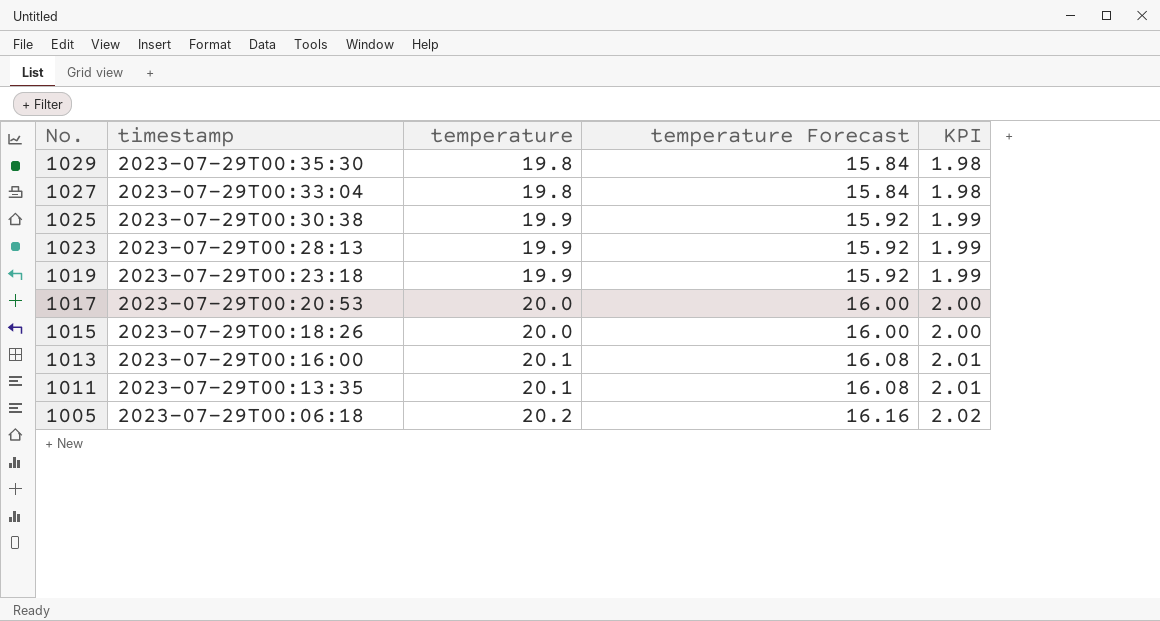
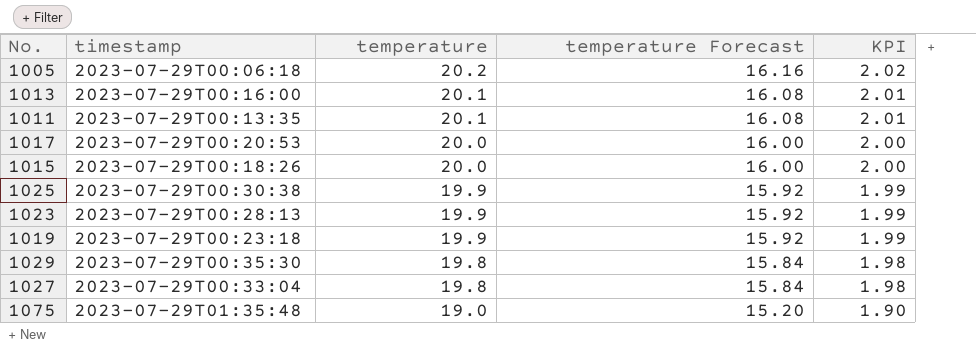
row order: No. descending -> temperature descending
row 1075: none -> 2023-07-29T01:35:48 | 19.0 | 15.20 | 1.90

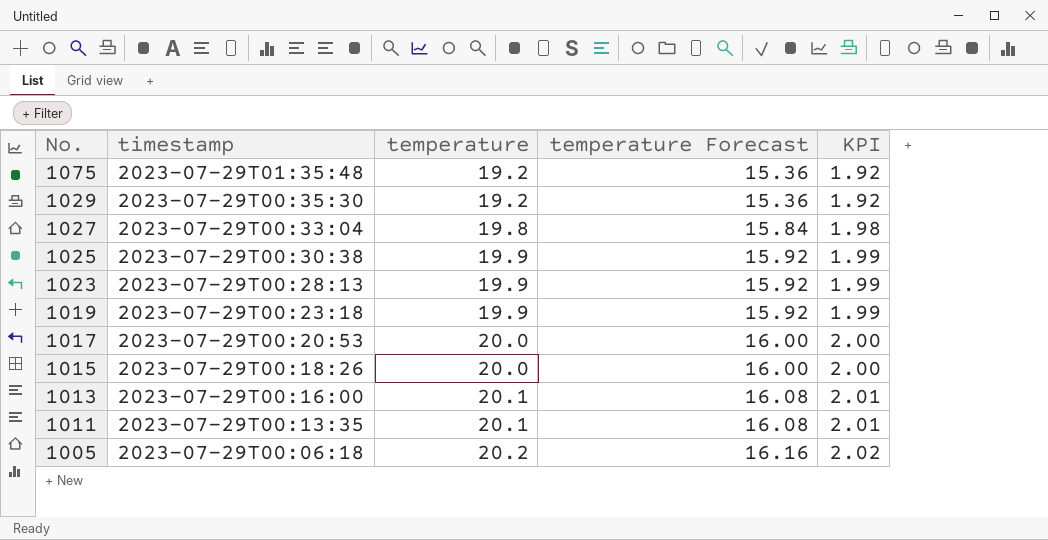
row order: temperature descending -> No. descending
1075 | temperature: 19.0 -> 19.2
1075 | temperature Forecast: 15.20 -> 15.36
1075 | KPI: 1.90 -> 1.92
1029 | temperature: 19.8 -> 19.2
1029 | temperature Forecast: 15.84 -> 15.36
1029 | KPI: 1.98 -> 1.92

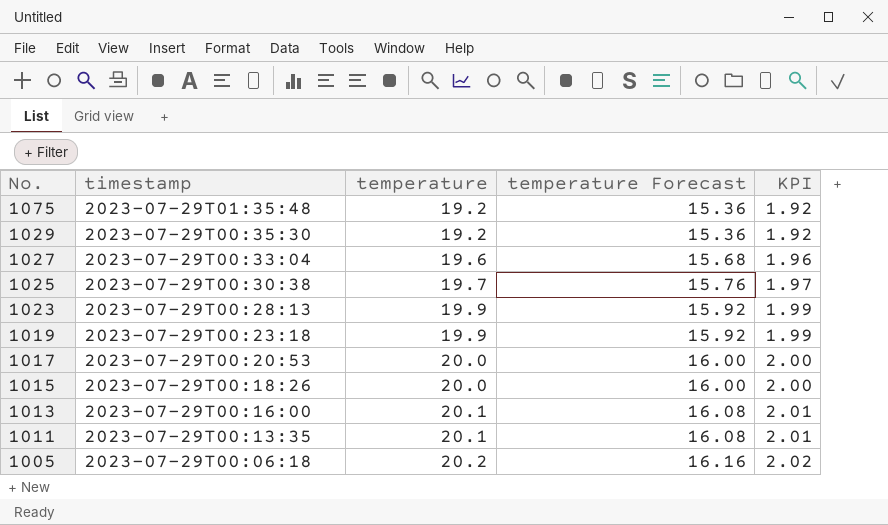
1027 | temperature: 19.8 -> 19.6
1027 | temperature Forecast: 15.84 -> 15.68
1027 | KPI: 1.98 -> 1.96
1025 | temperature: 19.9 -> 19.7
1025 | temperature Forecast: 15.92 -> 15.76
1025 | KPI: 1.99 -> 1.97

